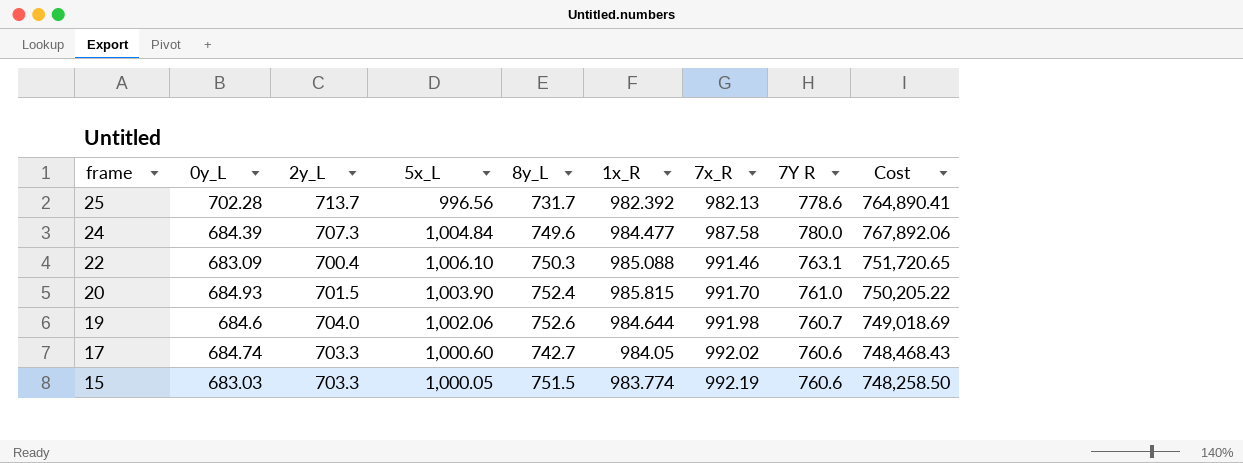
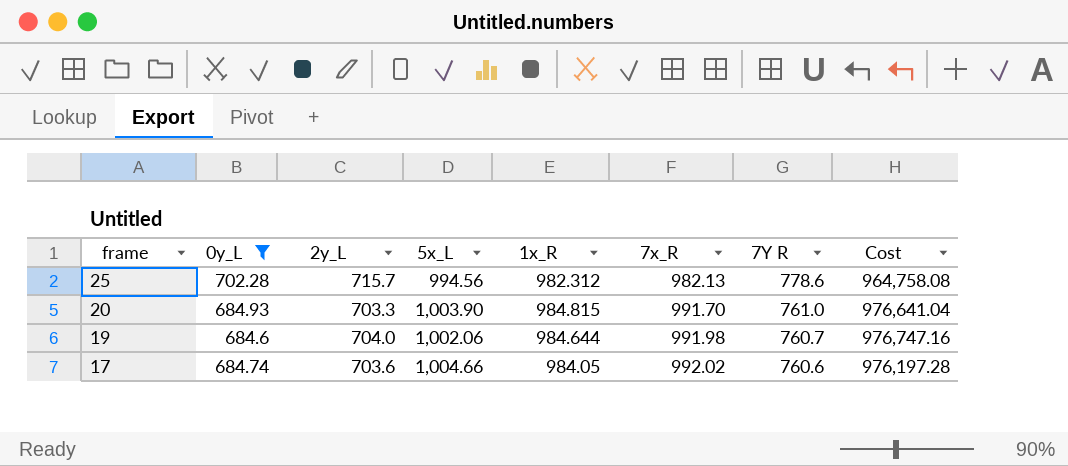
filter: none -> 0y_L >= 684.6
column 8y_L | position: 5 -> none
column Cost | formula: [1x_R] * [7Y R] -> [1x_R] * [7x_R]
25 | 2y_L: 713.7 -> 715.7
25 | 5x_L: 996.56 -> 994.56
25 | 1x_R: 982.392 -> 982.312
20 | 2y_L: 701.5 -> 703.3
20 | 1x_R: 985.815 -> 984.815
17 | 2y_L: 703.3 -> 703.6
17 | 5x_L: 1,000.60 -> 1,004.66

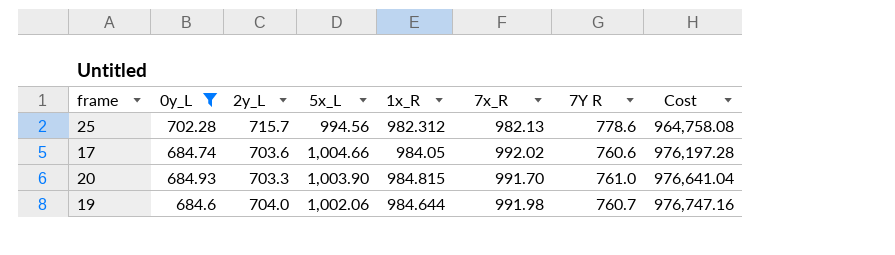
row order: frame descending -> Cost ascending

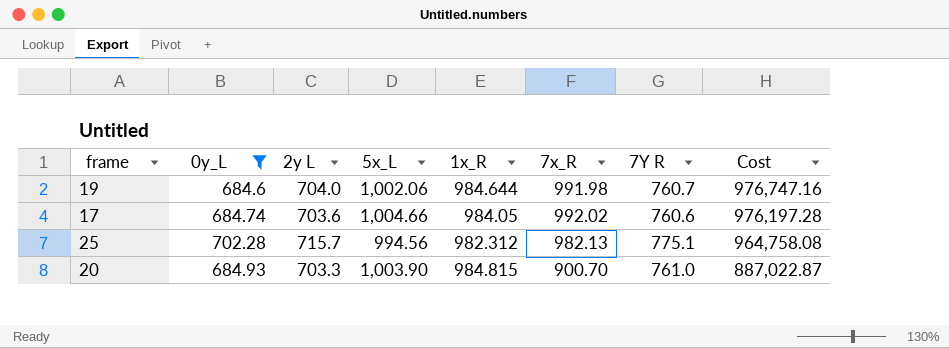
row order: Cost ascending -> Cost descending
column name: 2y_L -> 2y L
25 | 7Y R: 778.6 -> 775.1
20 | 7x_R: 991.70 -> 900.70
20 | Cost: 976,641.04 -> 887,022.87

